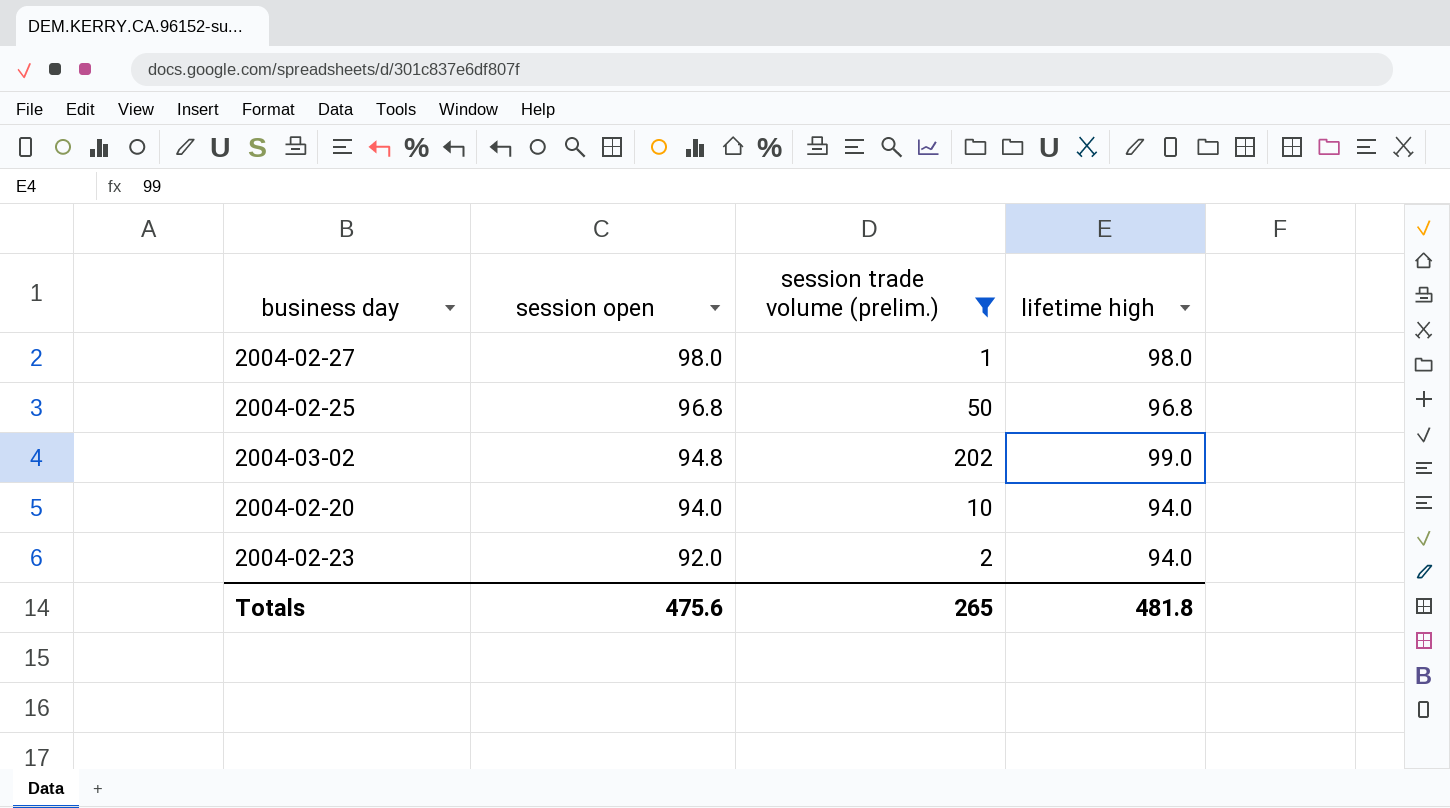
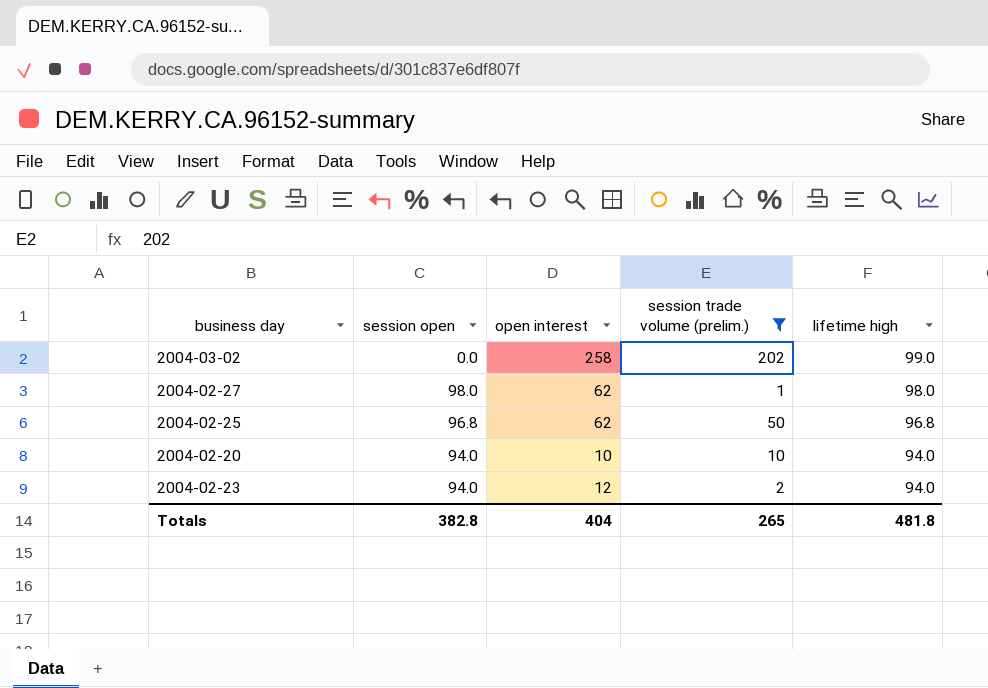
row order: session open descending -> lifetime high descending
column open interest | position: none -> 3
2004-03-02 | session open: 94.8 -> 0.0
2004-02-23 | session open: 92.0 -> 94.0
Totals | session open: 475.6 -> 382.8

